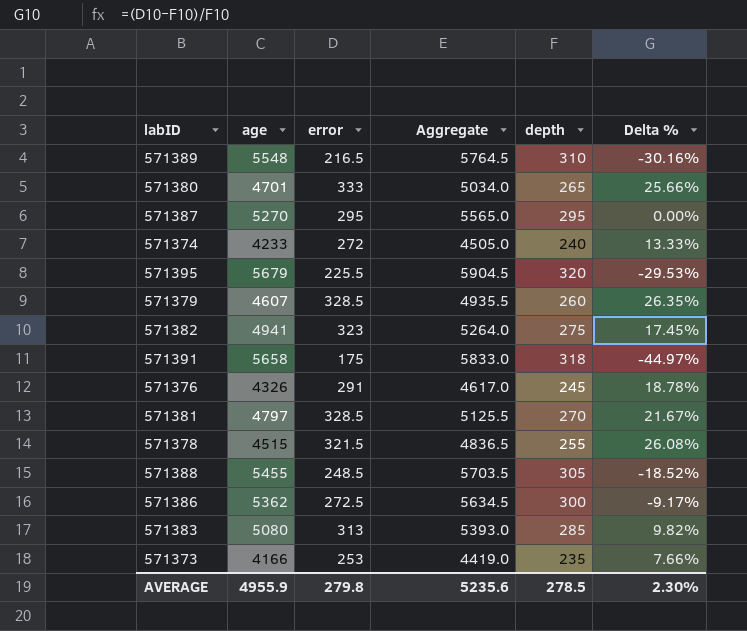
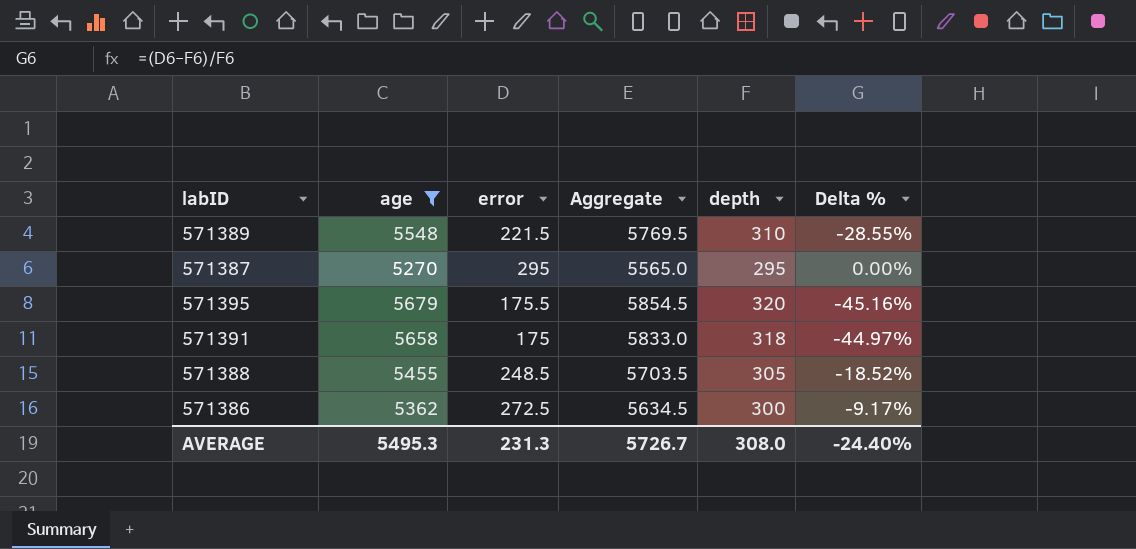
filter: none -> age >= 5270
571389 | error: 216.5 -> 221.5
571389 | Aggregate: 5764.5 -> 5769.5
571389 | Delta %: -30.16% -> -28.55%
571395 | error: 225.5 -> 175.5
571395 | Aggregate: 5904.5 -> 5854.5
571395 | Delta %: -29.53% -> -45.16%
AVERAGE | age: 4955.9 -> 5495.3
AVERAGE | error: 279.8 -> 231.3
AVERAGE | Aggregate: 5235.6 -> 5726.7
AVERAGE | depth: 278.5 -> 308.0
AVERAGE | Delta %: 2.30% -> -24.40%

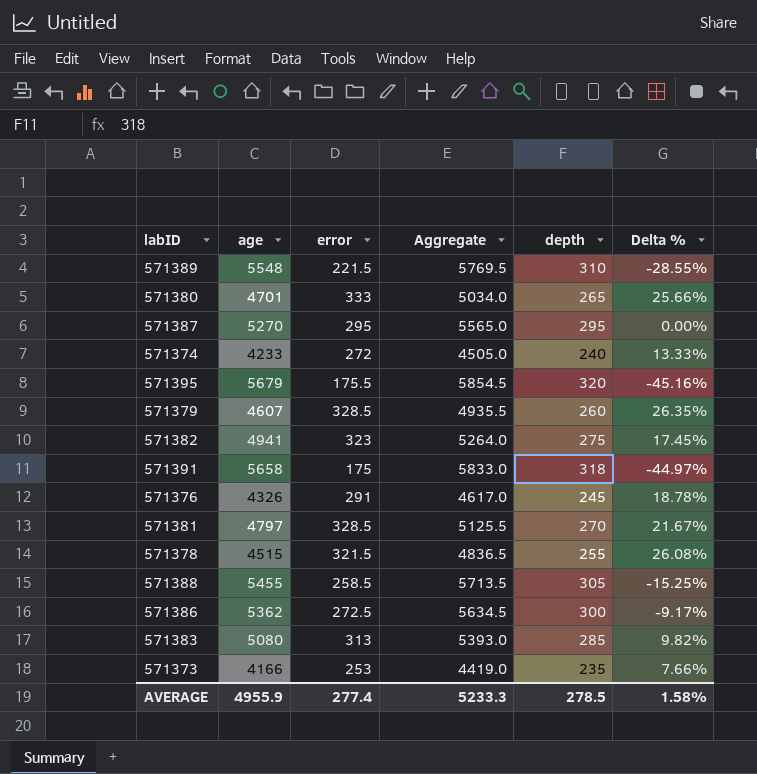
filter: age >= 5270 -> none
571388 | error: 248.5 -> 258.5
571388 | Aggregate: 5703.5 -> 5713.5
571388 | Delta %: -18.52% -> -15.25%
AVERAGE | age: 5495.3 -> 4955.9
AVERAGE | error: 231.3 -> 277.4
AVERAGE | Aggregate: 5726.7 -> 5233.3
AVERAGE | depth: 308.0 -> 278.5
AVERAGE | Delta %: -24.40% -> 1.58%

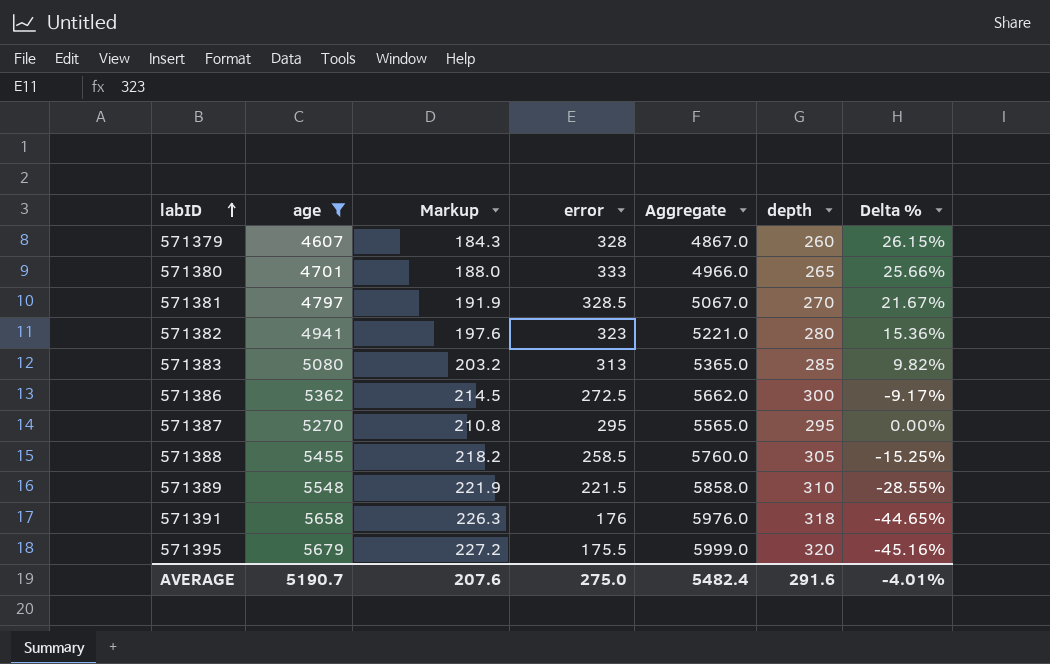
filter: none -> age >= 4607
row order: none -> labID ascending
column Markup | formula: none -> [age] * 0.04
column Aggregate | formula: [age] + [error] -> [age] + [depth]
571379 | error: 328.5 -> 328
571379 | Delta %: 26.35% -> 26.15%
571382 | depth: 275 -> 280
571382 | Delta %: 17.45% -> 15.36%
571391 | error: 175 -> 176
571391 | Delta %: -44.97% -> -44.65%
AVERAGE | age: 4955.9 -> 5190.7
AVERAGE | error: 277.4 -> 275.0
AVERAGE | Aggregate: 5233.3 -> 5482.4
AVERAGE | depth: 278.5 -> 291.6
AVERAGE | Delta %: 1.58% -> -4.01%

